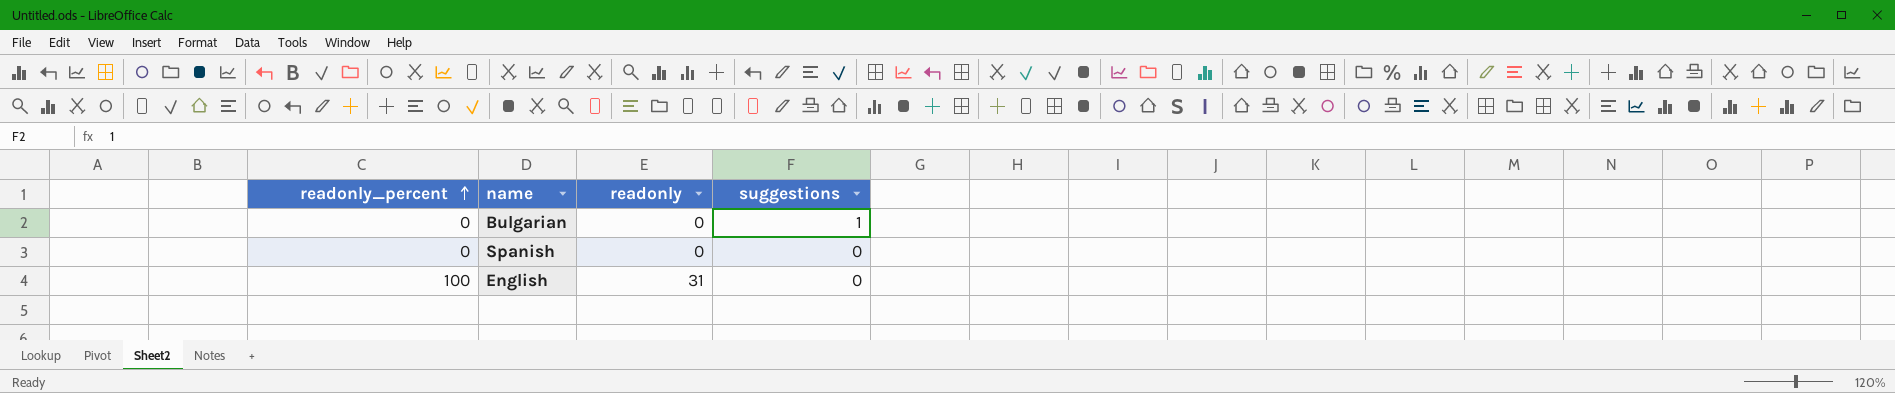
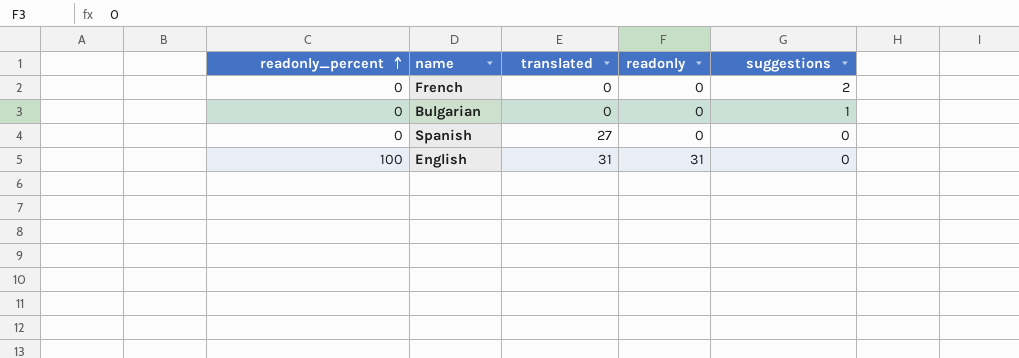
column translated | position: none -> 3
row French: none -> 0 | 0 | 0 | 2

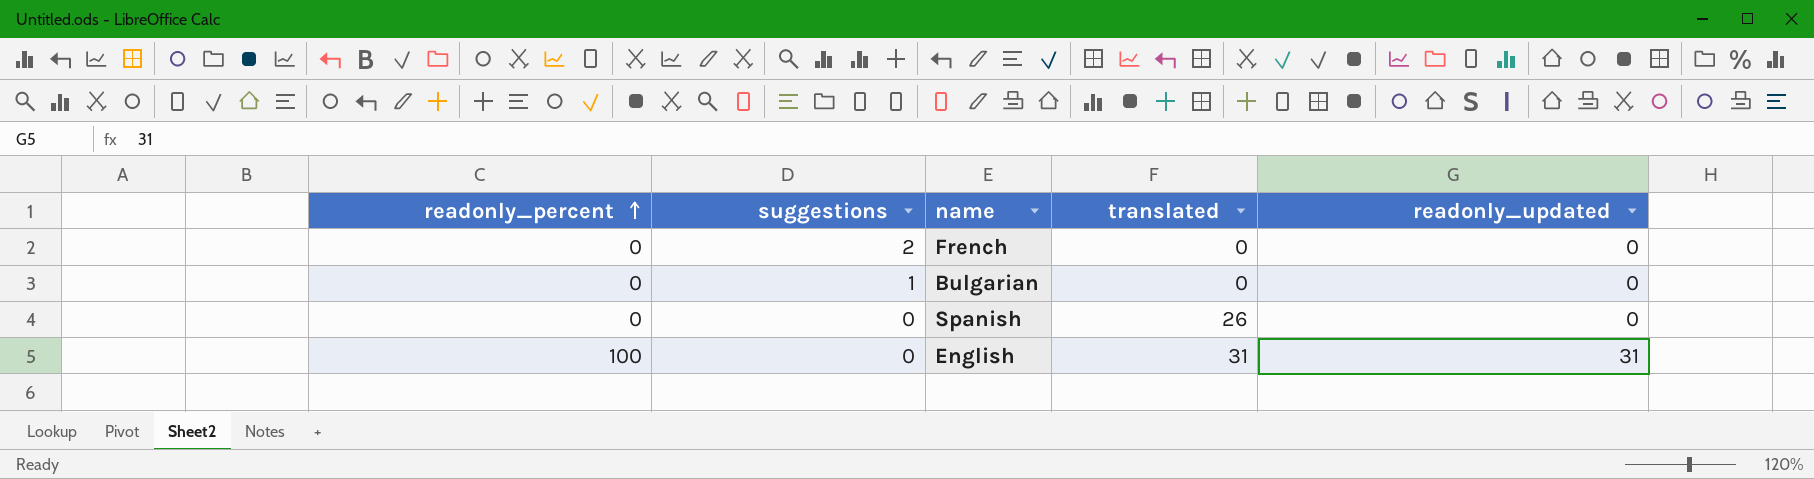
column suggestions | position: 5 -> 2
column name: readonly -> readonly_updated
Spanish | translated: 27 -> 26

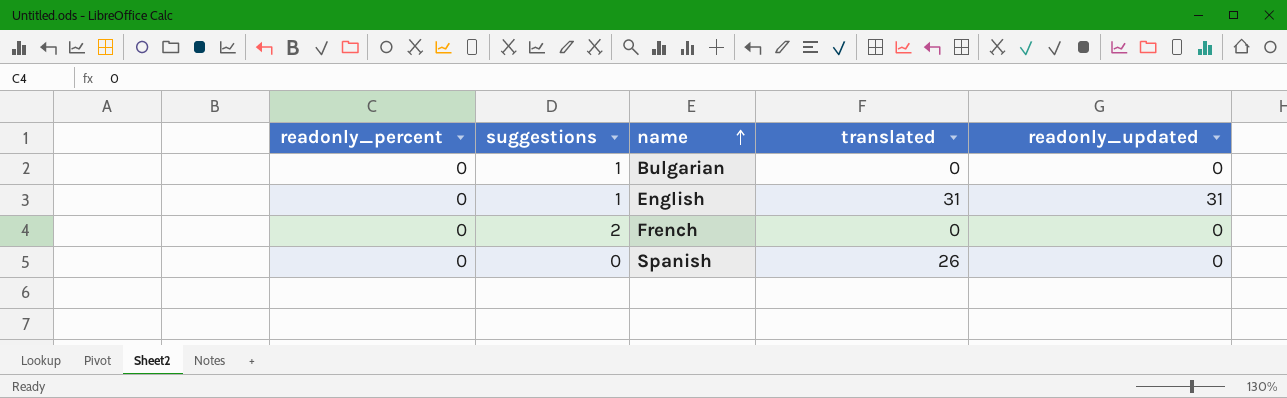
row order: readonly_percent ascending -> name ascending
English | readonly_percent: 100 -> 0
English | suggestions: 0 -> 1

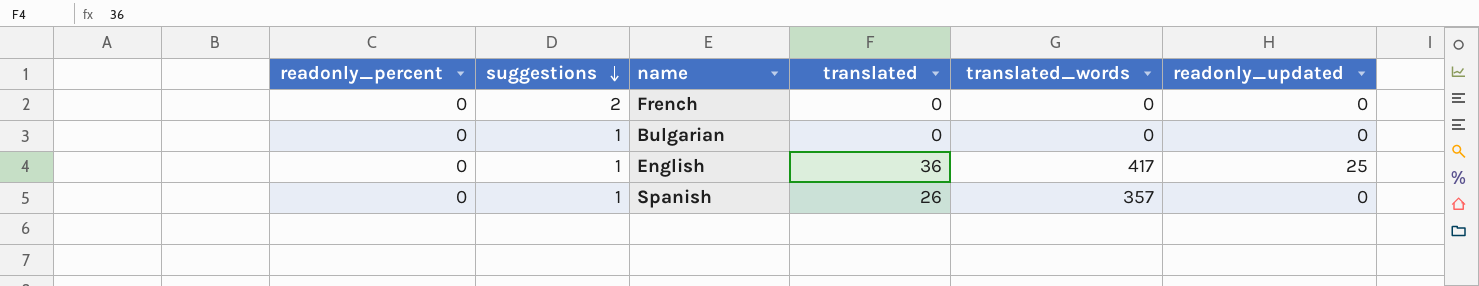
row order: name ascending -> suggestions descending
column translated_words | position: none -> 5
English | translated: 31 -> 36
English | readonly_updated: 31 -> 25
Spanish | suggestions: 0 -> 1

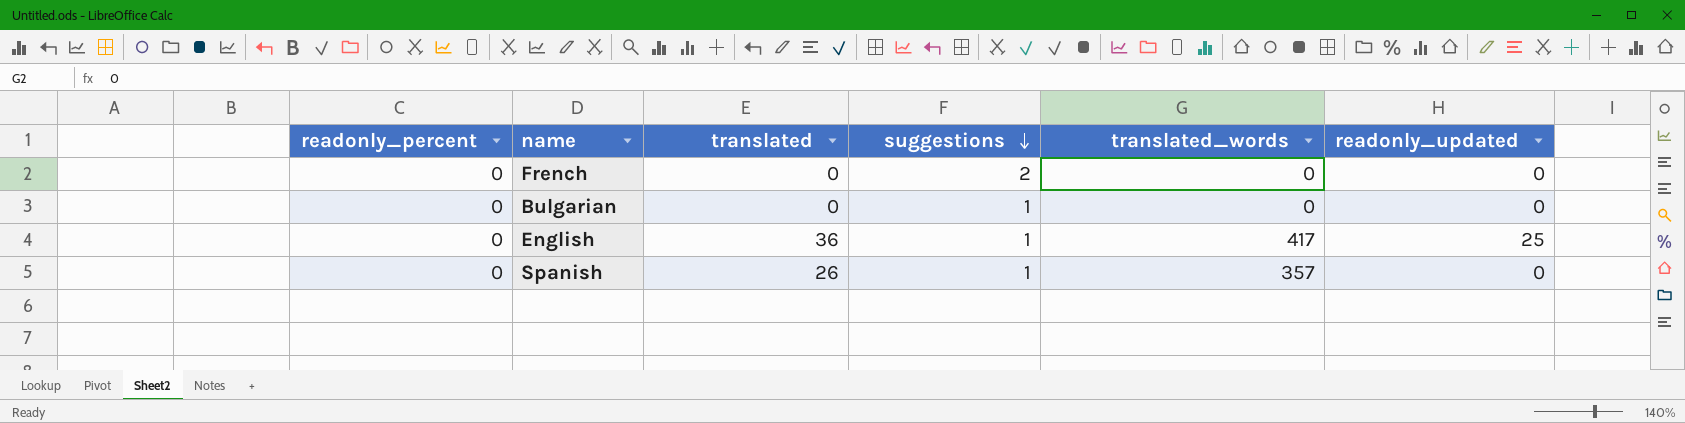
column suggestions | position: 2 -> 4

